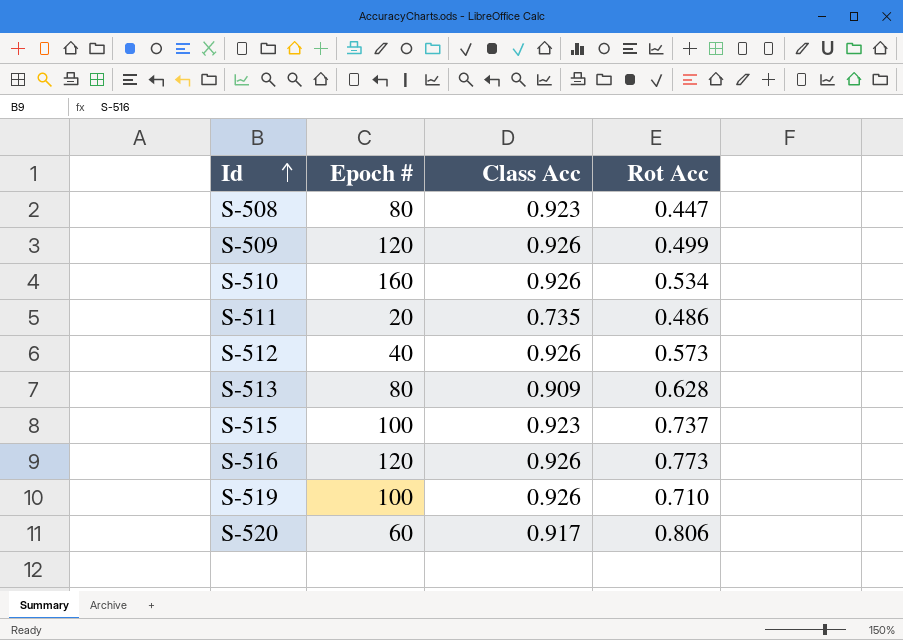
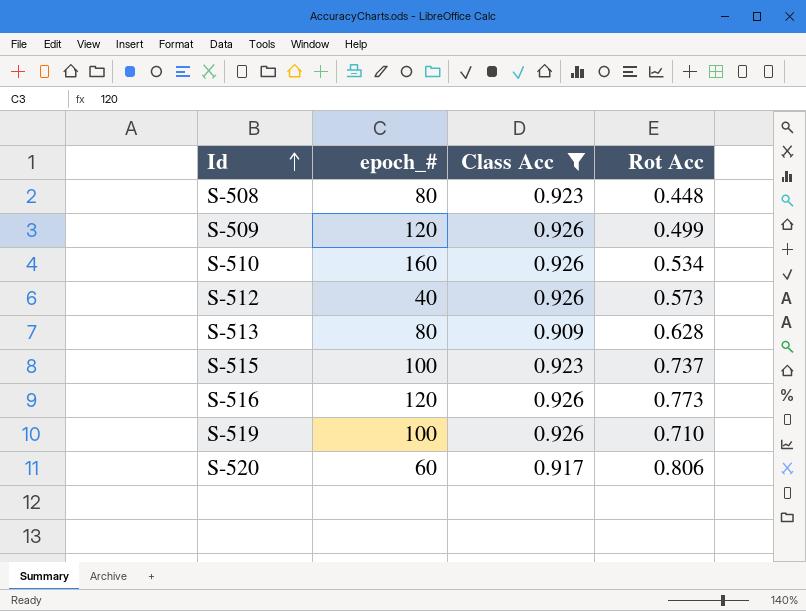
filter: none -> Class Acc != 0.735
column name: Epoch # -> epoch_#
S-508 | Rot Acc: 0.447 -> 0.448

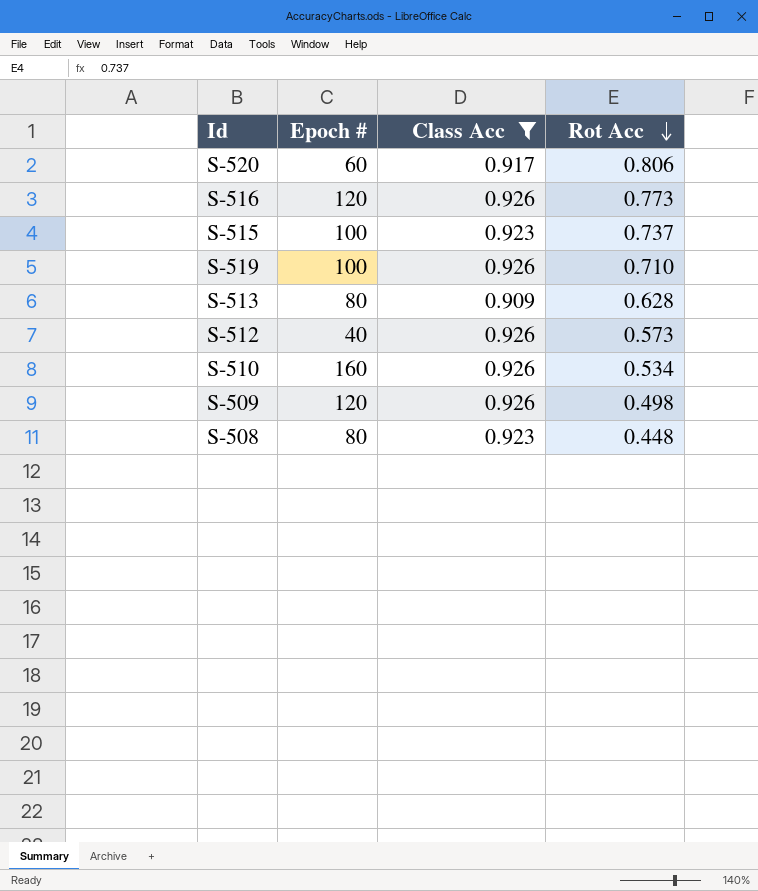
row order: Id ascending -> Rot Acc descending
column name: epoch_# -> Epoch #
S-509 | Rot Acc: 0.499 -> 0.498

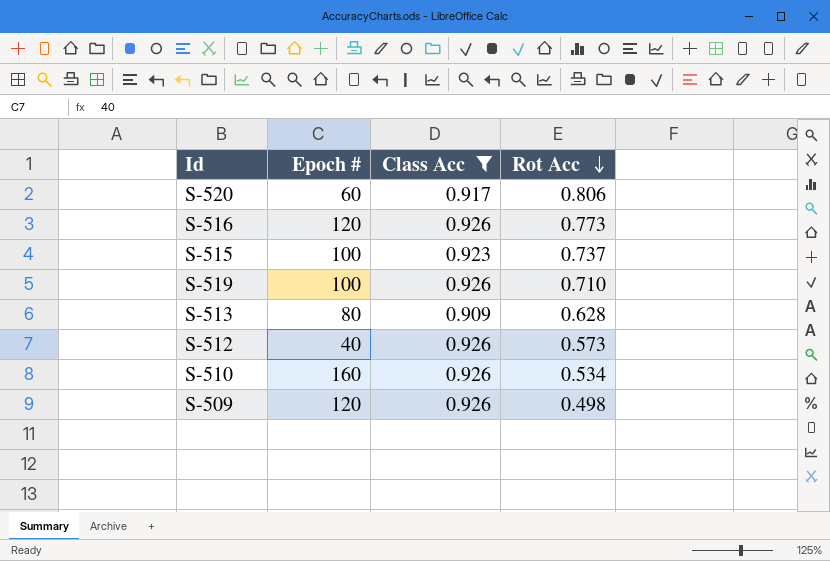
row S-508: 80 | 0.923 | 0.448 -> none

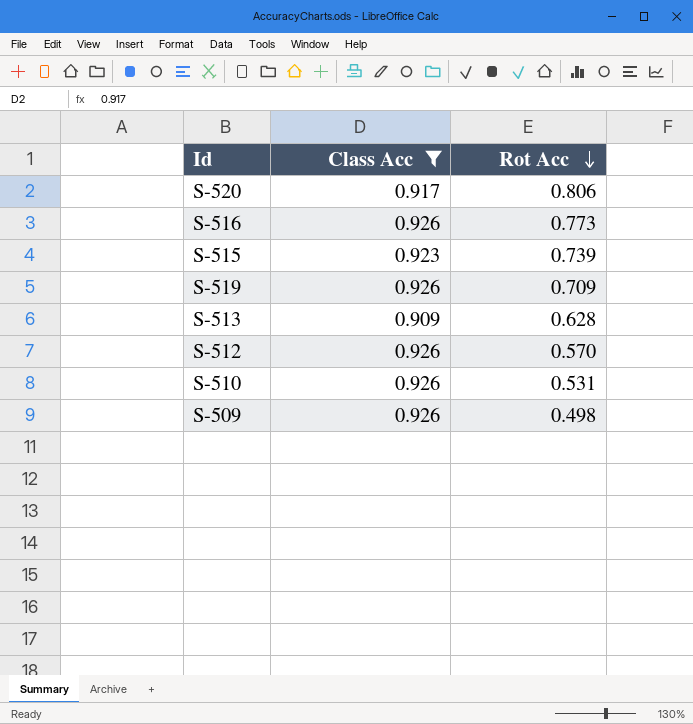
column Epoch # | position: 2 -> none
S-515 | Rot Acc: 0.737 -> 0.739
S-519 | Rot Acc: 0.710 -> 0.709
S-512 | Rot Acc: 0.573 -> 0.570
S-510 | Rot Acc: 0.534 -> 0.531

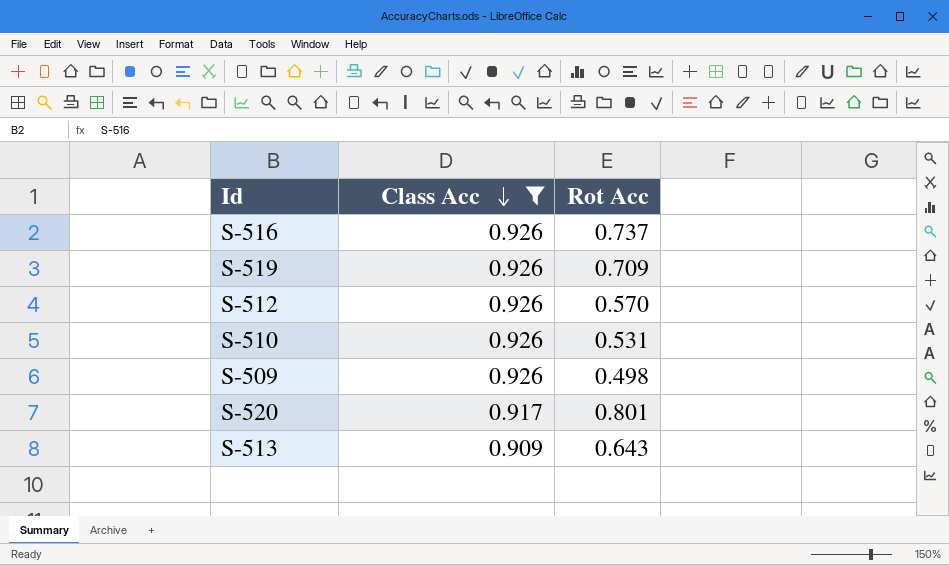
row order: Rot Acc descending -> Class Acc descending
row S-515: 0.923 | 0.739 -> none
S-516 | Rot Acc: 0.773 -> 0.737
S-520 | Rot Acc: 0.806 -> 0.801
S-513 | Rot Acc: 0.628 -> 0.643

